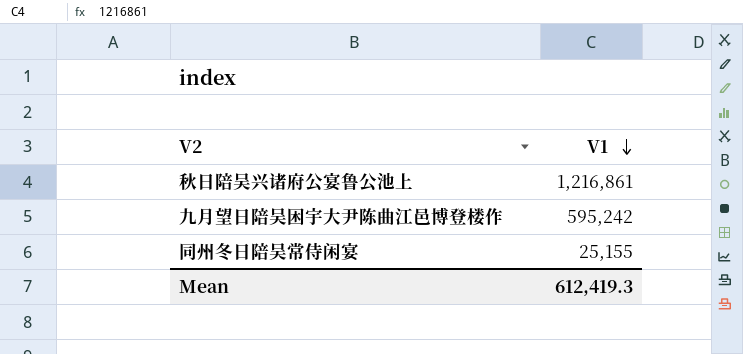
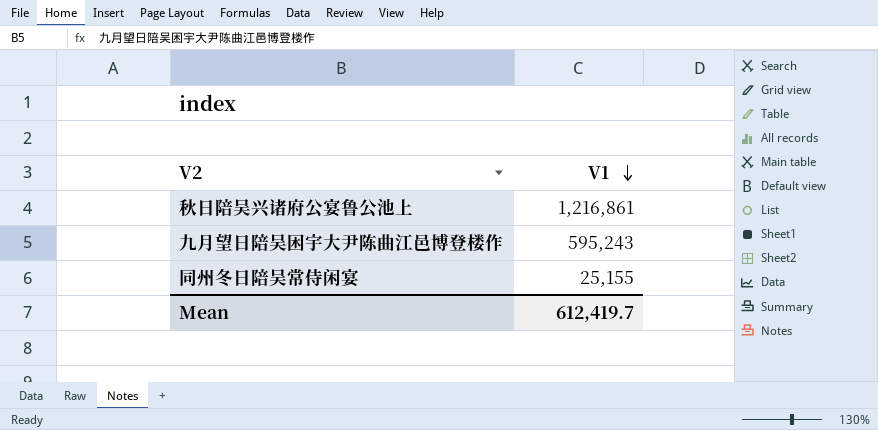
九月望日陪吴困宇大尹陈曲江邑博登楼作 | V1: 595,242 -> 595,243
Mean | V1: 612,419.3 -> 612,419.7

